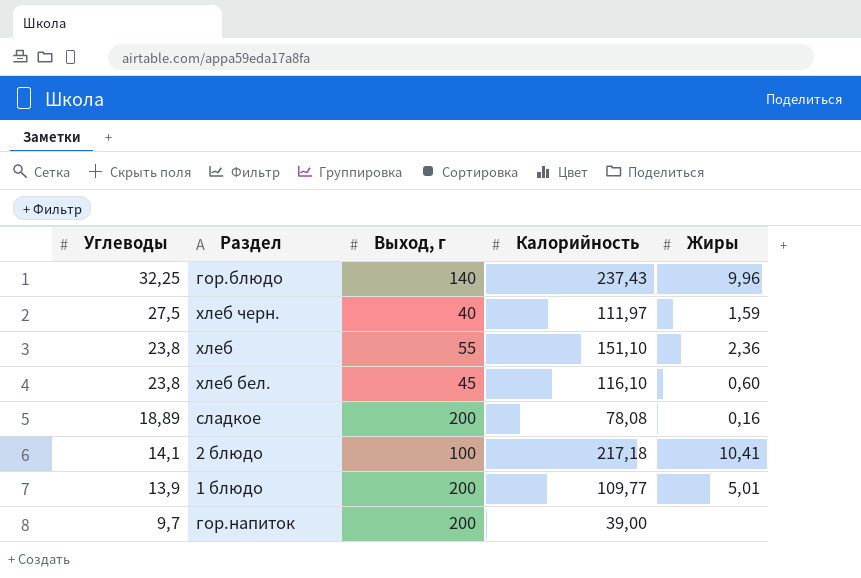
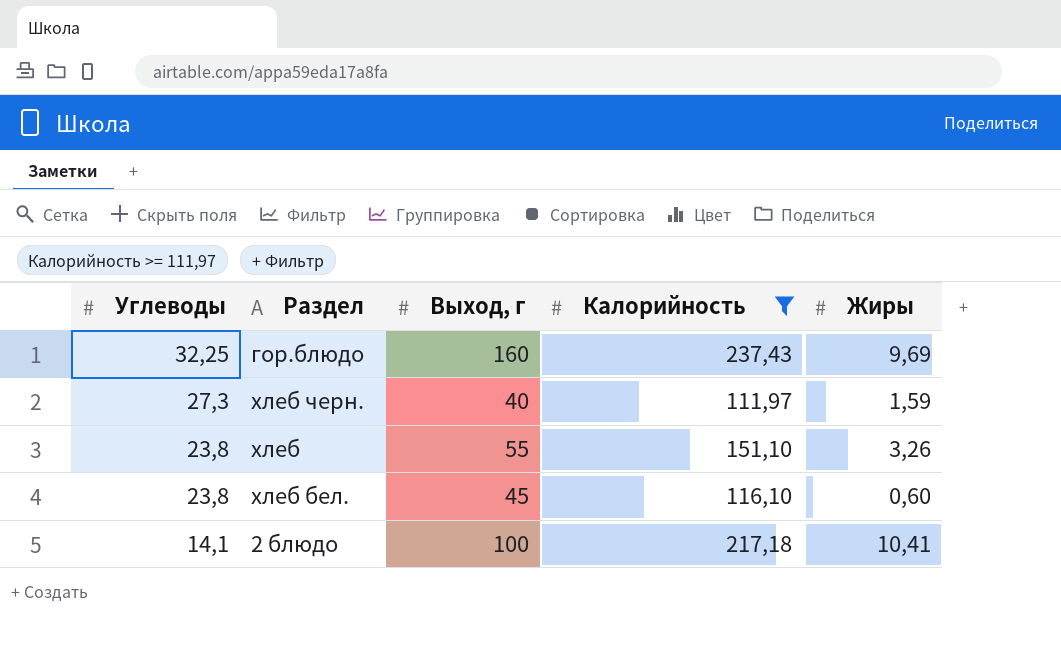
filter: none -> Калорийность >= 111,97
гор.блюдо | Выход, г: 140 -> 160
гор.блюдо | Жиры: 9,96 -> 9,69
хлеб черн. | Углеводы: 27,5 -> 27,3
хлеб | Жиры: 2,36 -> 3,26

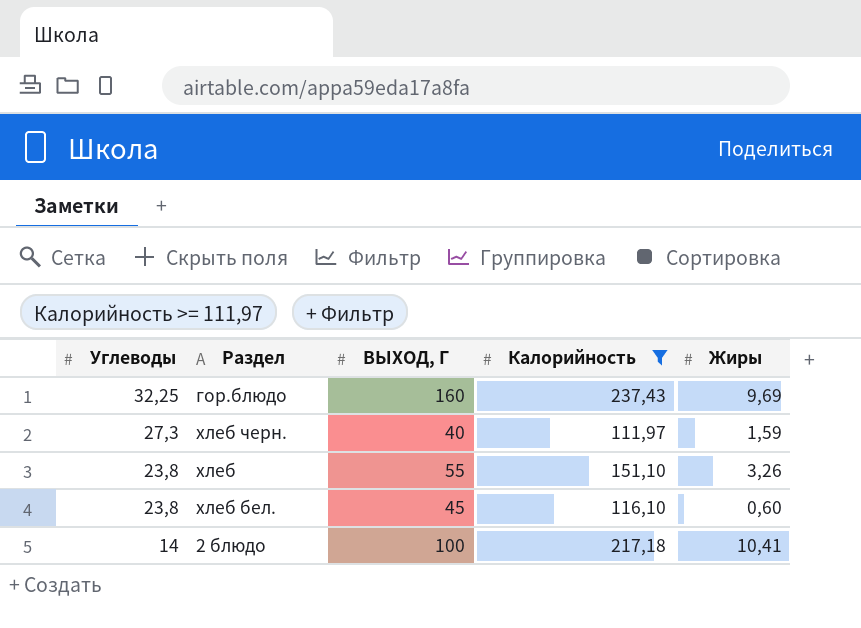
column name: Выход, г -> ВЫХОД, Г
2 блюдо | Углеводы: 14,1 -> 14

